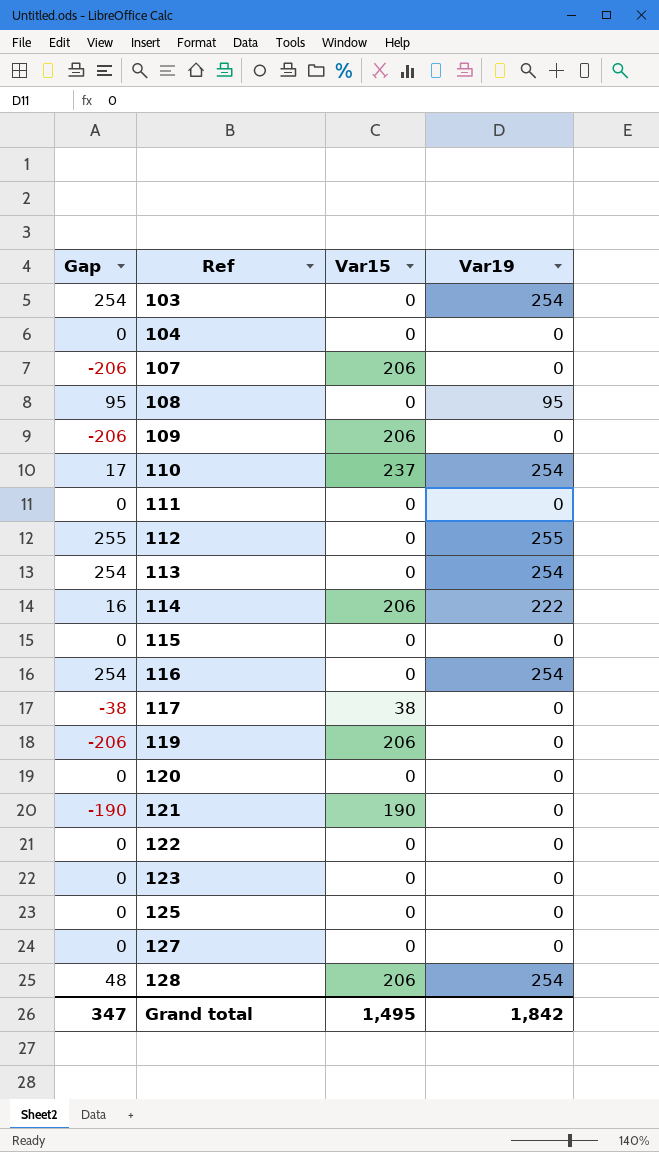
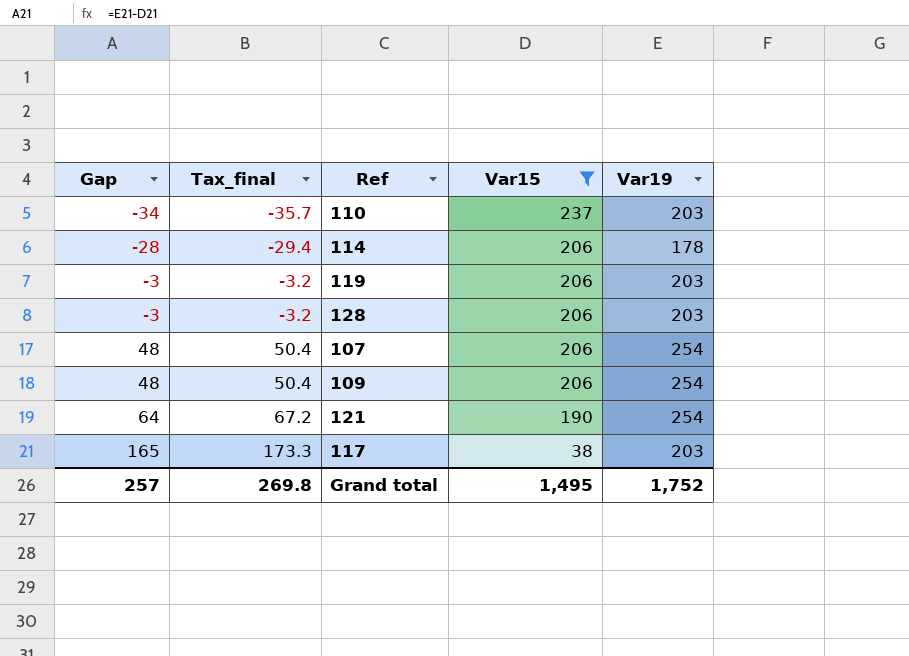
filter: none -> Var15 != 0
row order: Ref ascending -> Gap ascending
column Tax_final | formula: none -> [Gap] * 1.05
110 | Gap: 17 -> -34
110 | Var19: 254 -> 203
114 | Gap: 16 -> -28
114 | Var19: 222 -> 178
119 | Gap: -206 -> -3
119 | Var19: 0 -> 203
128 | Gap: 48 -> -3
128 | Var19: 254 -> 203
107 | Gap: -206 -> 48
107 | Var19: 0 -> 254
109 | Gap: -206 -> 48
109 | Var19: 0 -> 254
121 | Gap: -190 -> 64
121 | Var19: 0 -> 254
117 | Gap: -38 -> 165
117 | Var19: 0 -> 203
Grand total | Gap: 347 -> 257
Grand total | Var19: 1,842 -> 1,752

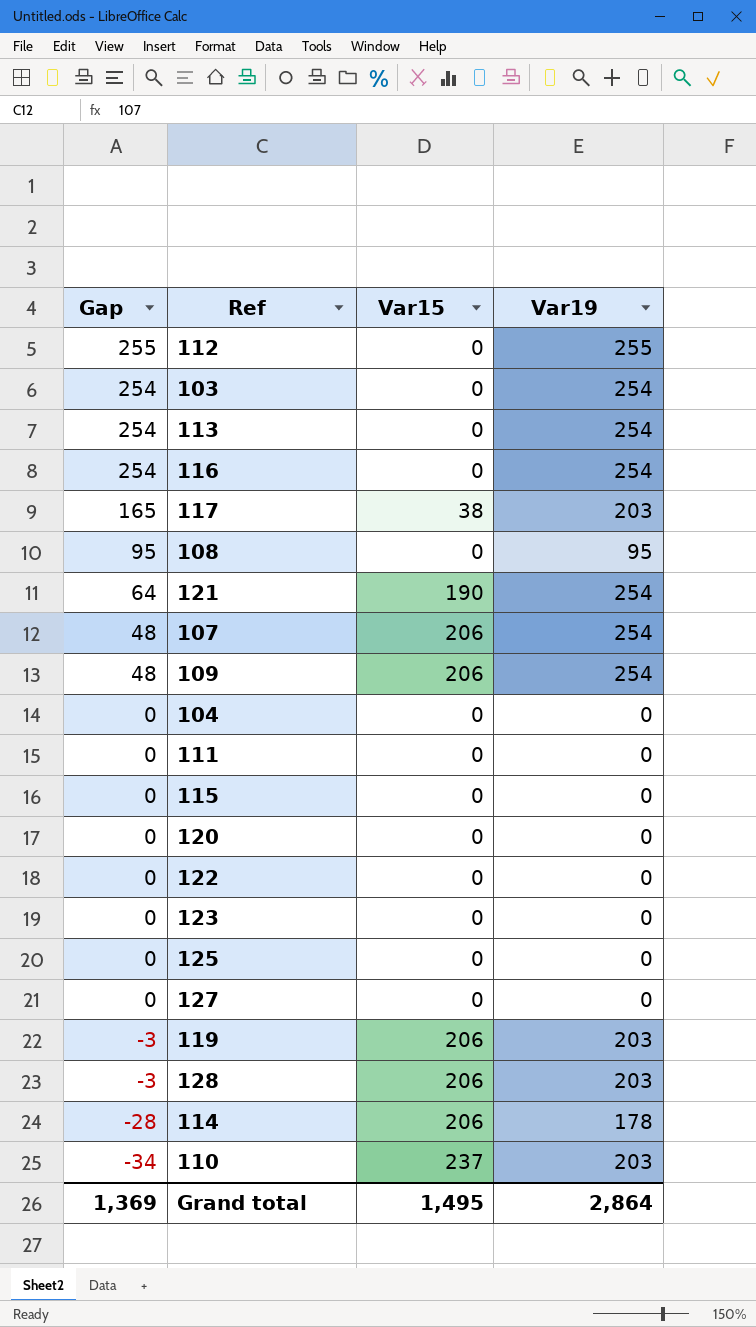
filter: Var15 != 0 -> none
row order: Gap ascending -> Gap descending
column Tax_final | formula: [Gap] * 1.05 -> none
Grand total | Gap: 257 -> 1,369
Grand total | Var19: 1,752 -> 2,864

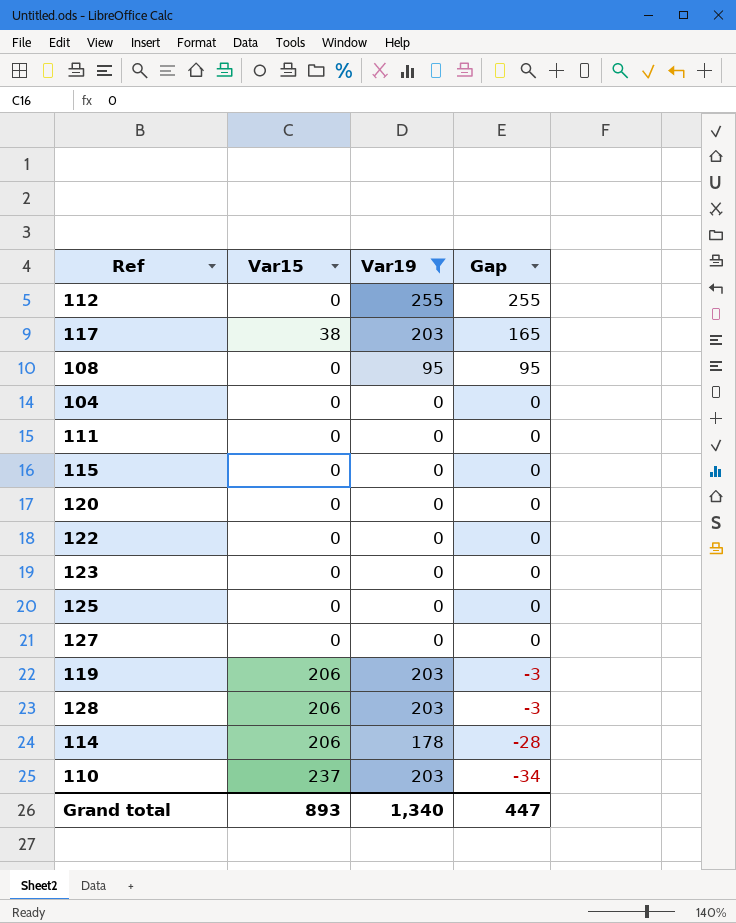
filter: none -> Var19 != 254
column Gap | position: 1 -> 4
Grand total | Var15: 1,495 -> 893
Grand total | Var19: 2,864 -> 1,340
Grand total | Gap: 1,369 -> 447

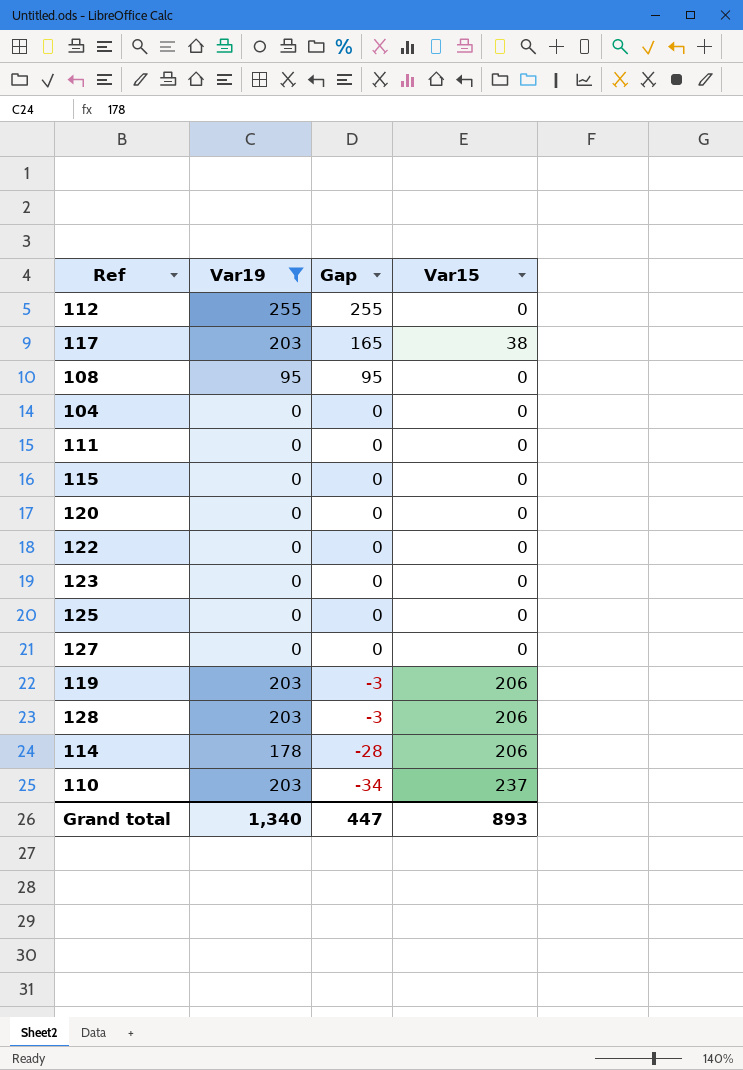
column Var15 | position: 2 -> 4

